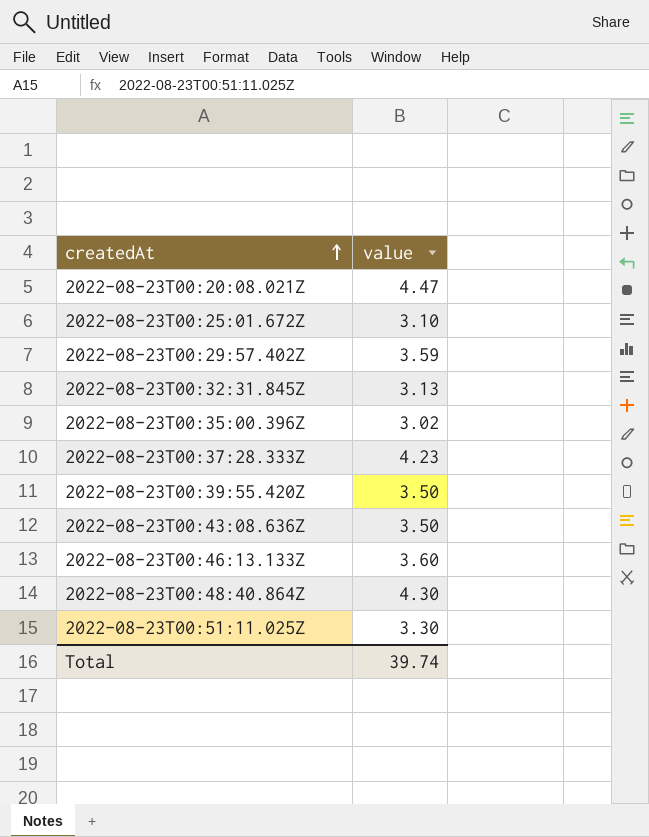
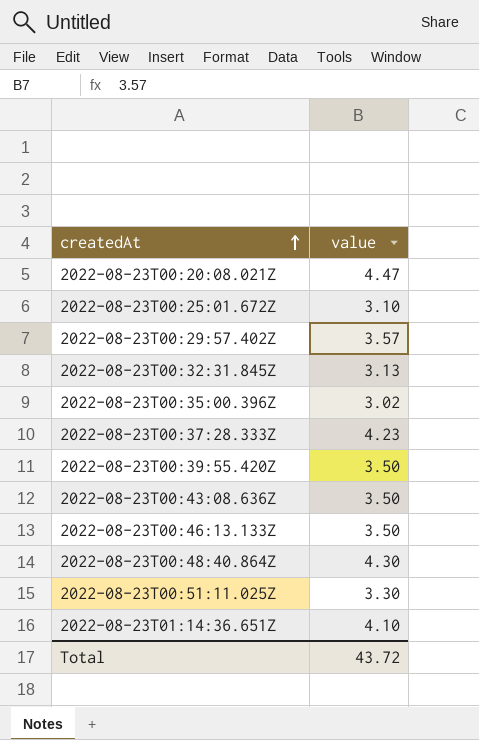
2022-08-23T00:29:57.402Z | value: 3.59 -> 3.57
2022-08-23T00:46:13.133Z | value: 3.60 -> 3.50
row 2022-08-23T01:14:36.651Z: none -> 4.10
Total | value: 39.74 -> 43.72

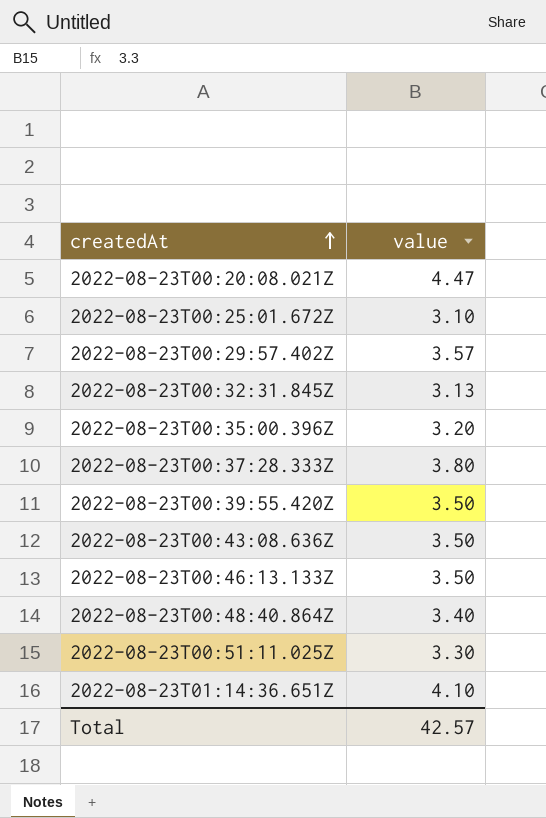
2022-08-23T00:35:00.396Z | value: 3.02 -> 3.20
2022-08-23T00:37:28.333Z | value: 4.23 -> 3.80
2022-08-23T00:48:40.864Z | value: 4.30 -> 3.40
Total | value: 43.72 -> 42.57

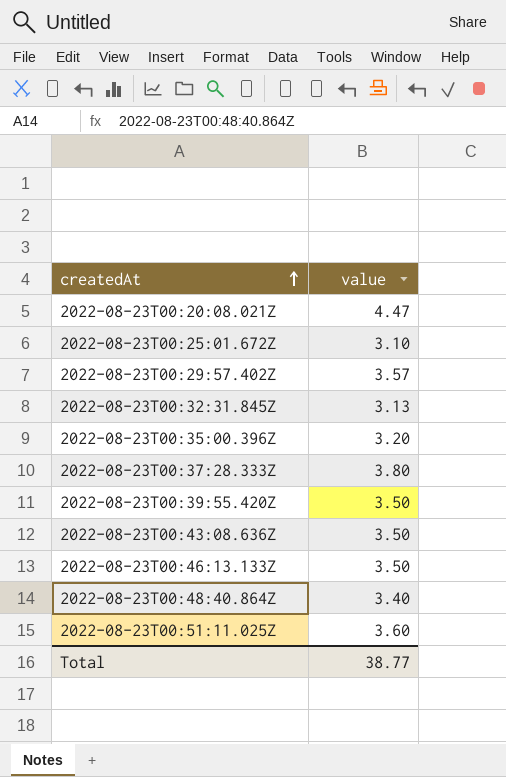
row 2022-08-23T01:14:36.651Z: 4.10 -> none
2022-08-23T00:51:11.025Z | value: 3.30 -> 3.60
Total | value: 42.57 -> 38.77

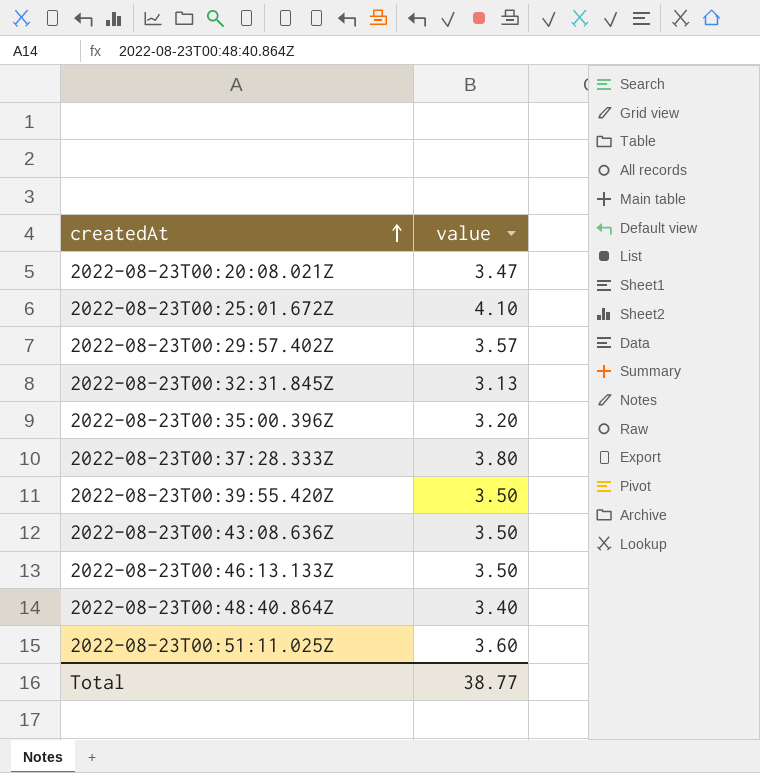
2022-08-23T00:20:08.021Z | value: 4.47 -> 3.47
2022-08-23T00:25:01.672Z | value: 3.10 -> 4.10

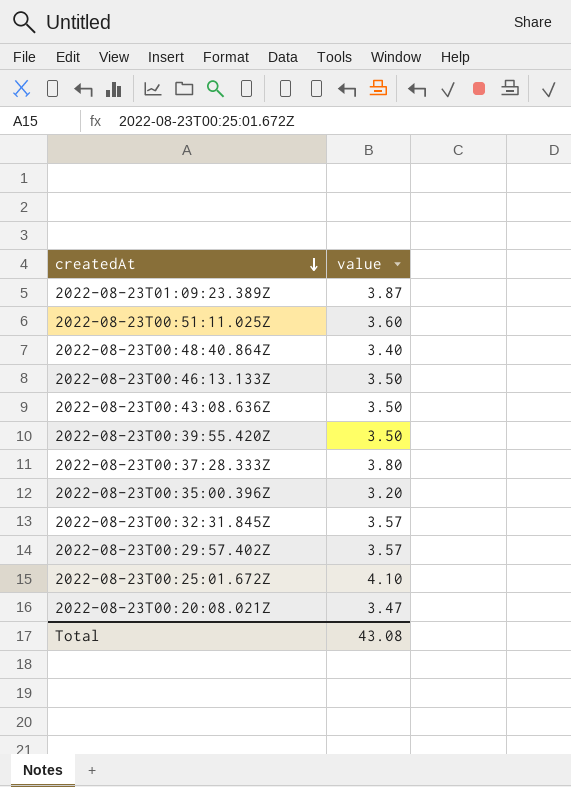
row order: createdAt ascending -> createdAt descending
row 2022-08-23T01:09:23.389Z: none -> 3.87
2022-08-23T00:32:31.845Z | value: 3.13 -> 3.57
Total | value: 38.77 -> 43.08

